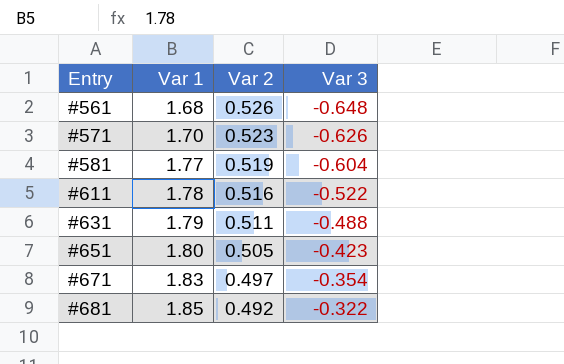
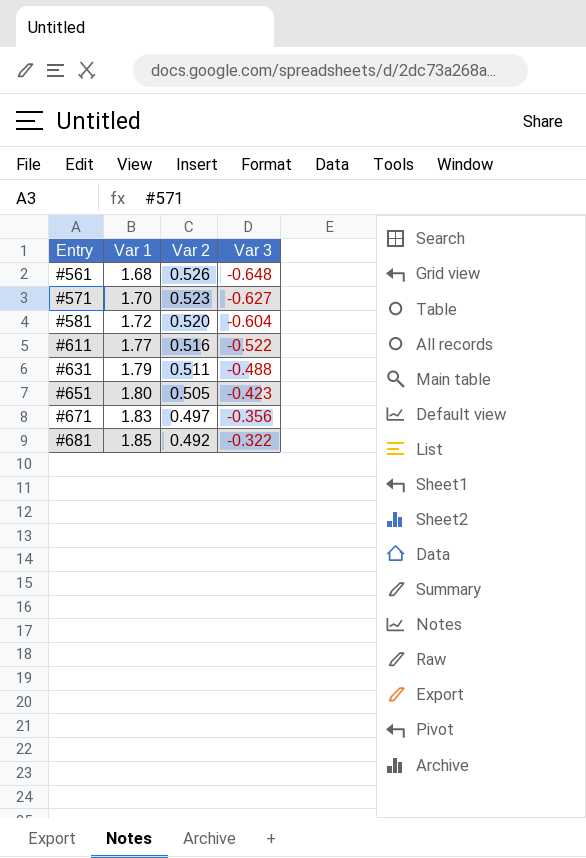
#571 | Var 3: -0.626 -> -0.627
#581 | Var 1: 1.77 -> 1.72
#581 | Var 2: 0.519 -> 0.520
#611 | Var 1: 1.78 -> 1.77
#671 | Var 3: -0.354 -> -0.356

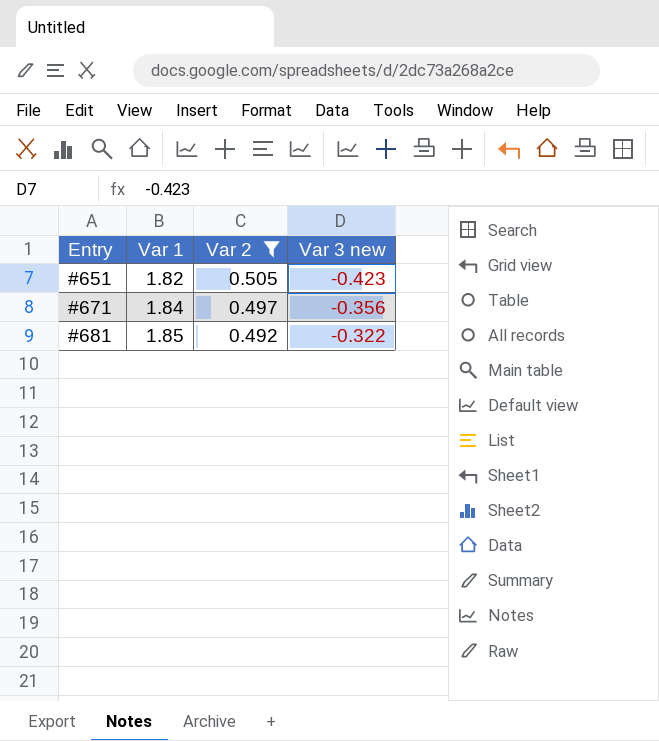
filter: none -> Var 2 <= 0.505
column name: Var 3 -> Var 3 new
#651 | Var 1: 1.80 -> 1.82
#671 | Var 1: 1.83 -> 1.84

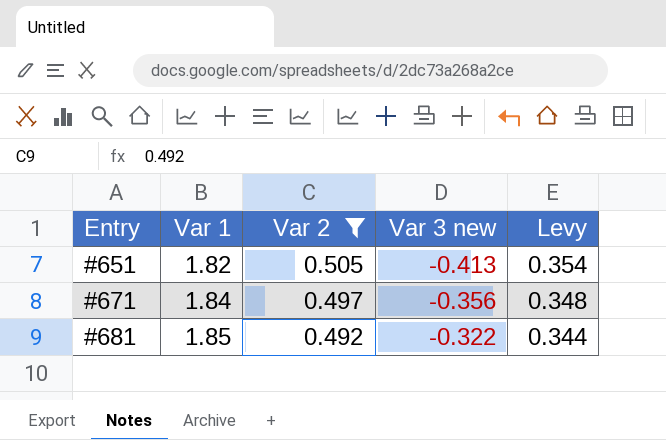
column Levy | formula: none -> [Var 2] * 0.7
#651 | Var 3 new: -0.423 -> -0.413

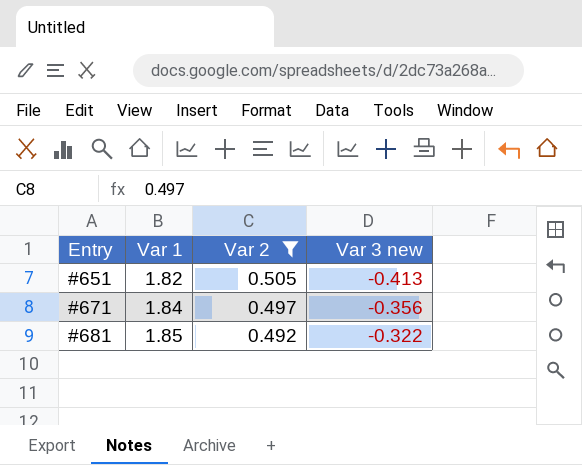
column Levy | formula: [Var 2] * 0.7 -> none

